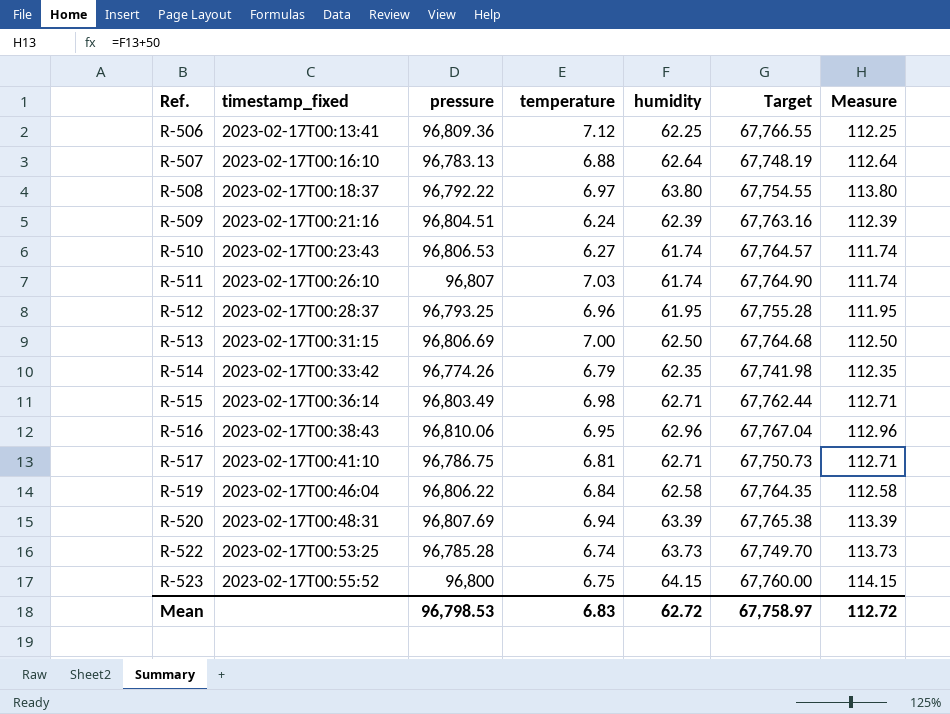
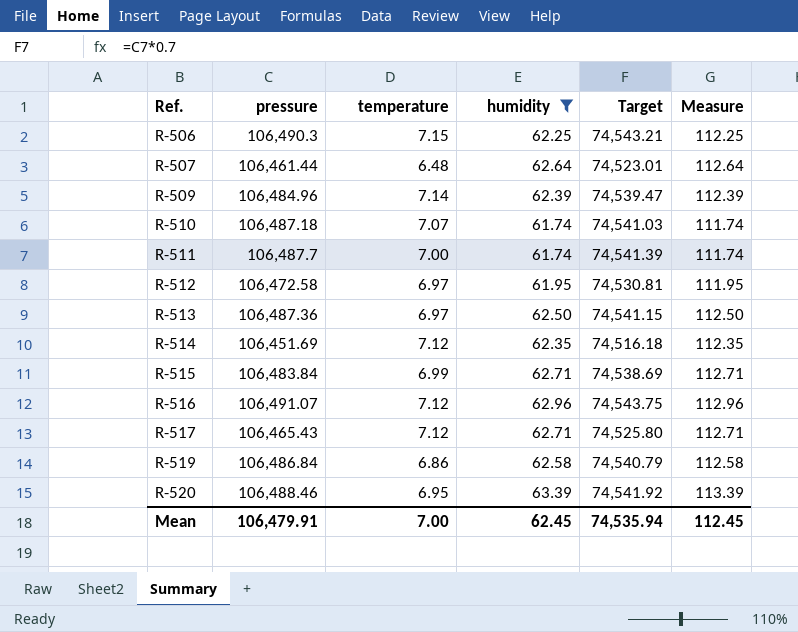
filter: none -> humidity <= 63.39
column timestamp_fixed | position: 2 -> none
R-506 | pressure: 96,809.36 -> 106,490.3
R-506 | temperature: 7.12 -> 7.15
R-506 | Target: 67,766.55 -> 74,543.21
R-507 | pressure: 96,783.13 -> 106,461.44
R-507 | temperature: 6.88 -> 6.48
R-507 | Target: 67,748.19 -> 74,523.01
R-509 | pressure: 96,804.51 -> 106,484.96
R-509 | temperature: 6.24 -> 7.14
R-509 | Target: 67,763.16 -> 74,539.47
R-510 | pressure: 96,806.53 -> 106,487.18
R-510 | temperature: 6.27 -> 7.07
R-510 | Target: 67,764.57 -> 74,541.03
R-511 | pressure: 96,807 -> 106,487.7
R-511 | temperature: 7.03 -> 7.00
R-511 | Target: 67,764.90 -> 74,541.39
R-512 | pressure: 96,793.25 -> 106,472.58
R-512 | temperature: 6.96 -> 6.97
R-512 | Target: 67,755.28 -> 74,530.81
R-513 | pressure: 96,806.69 -> 106,487.36
R-513 | temperature: 7.00 -> 6.97
R-513 | Target: 67,764.68 -> 74,541.15
R-514 | pressure: 96,774.26 -> 106,451.69
R-514 | temperature: 6.79 -> 7.12
R-514 | Target: 67,741.98 -> 74,516.18
R-515 | pressure: 96,803.49 -> 106,483.84
R-515 | temperature: 6.98 -> 6.99
R-515 | Target: 67,762.44 -> 74,538.69
R-516 | pressure: 96,810.06 -> 106,491.07
R-516 | temperature: 6.95 -> 7.12
R-516 | Target: 67,767.04 -> 74,543.75
R-517 | pressure: 96,786.75 -> 106,465.43
R-517 | temperature: 6.81 -> 7.12
R-517 | Target: 67,750.73 -> 74,525.80
R-519 | pressure: 96,806.22 -> 106,486.84
R-519 | temperature: 6.84 -> 6.86
R-519 | Target: 67,764.35 -> 74,540.79
R-520 | pressure: 96,807.69 -> 106,488.46
R-520 | temperature: 6.94 -> 6.95
R-520 | Target: 67,765.38 -> 74,541.92
Mean | pressure: 96,798.53 -> 106,479.91
Mean | temperature: 6.83 -> 7.00
Mean | humidity: 62.72 -> 62.45
Mean | Target: 67,758.97 -> 74,535.94
Mean | Measure: 112.72 -> 112.45

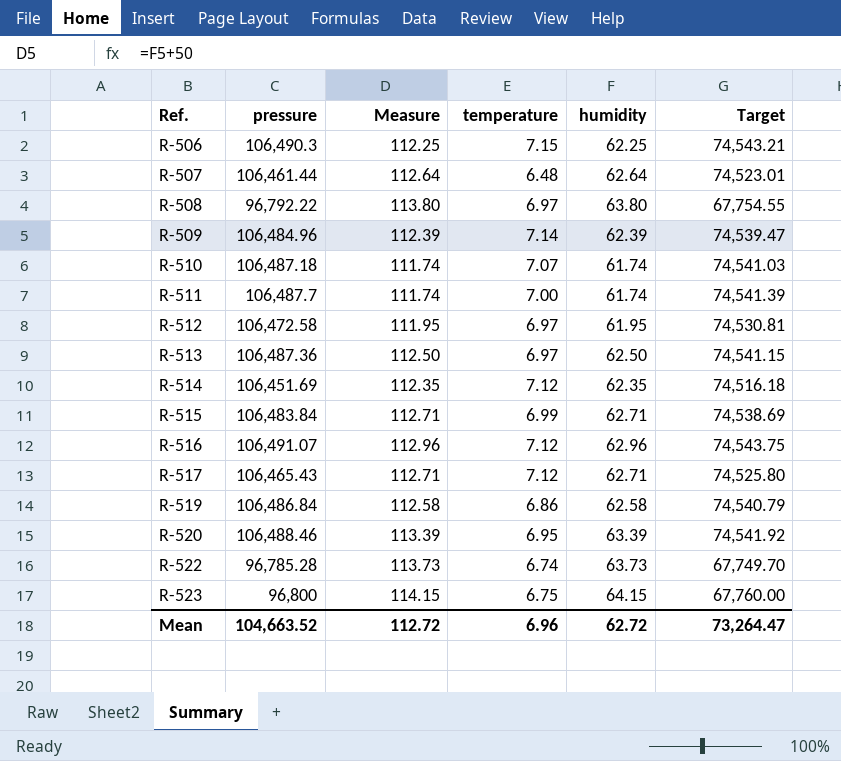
filter: humidity <= 63.39 -> none
column Measure | position: 6 -> 3
Mean | pressure: 106,479.91 -> 104,663.52
Mean | Measure: 112.45 -> 112.72
Mean | temperature: 7.00 -> 6.96
Mean | humidity: 62.45 -> 62.72
Mean | Target: 74,535.94 -> 73,264.47

